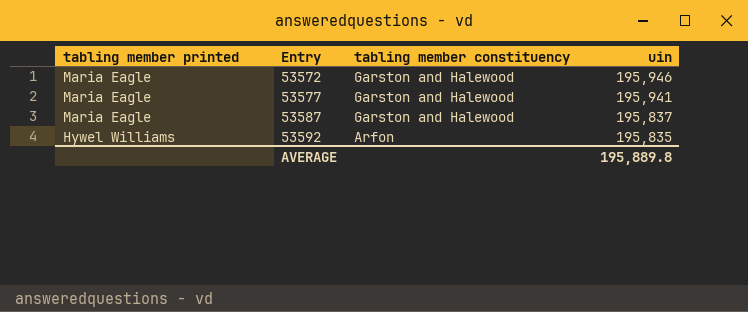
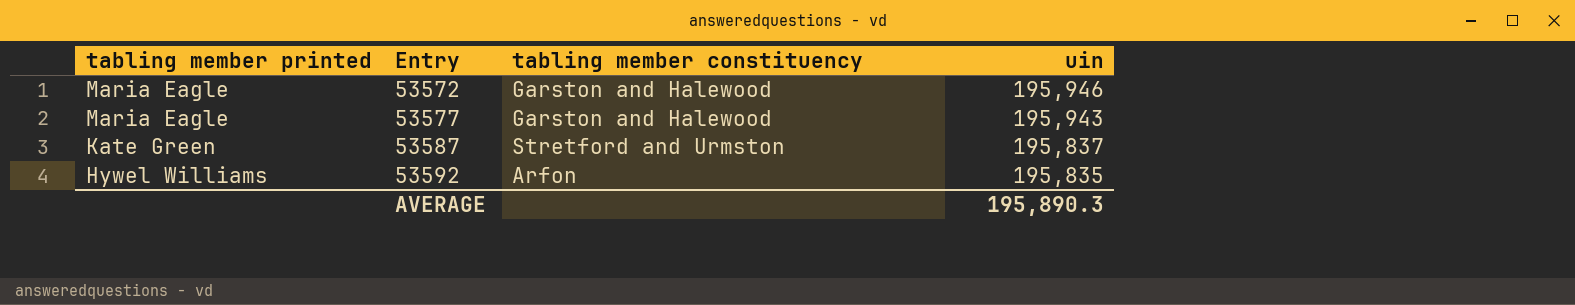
53577 | uin: 195,941 -> 195,943
53587 | tabling member printed: Maria Eagle -> Kate Green
53587 | tabling member constituency: Garston and Halewood -> Stretford and Urmston
AVERAGE | uin: 195,889.8 -> 195,890.3

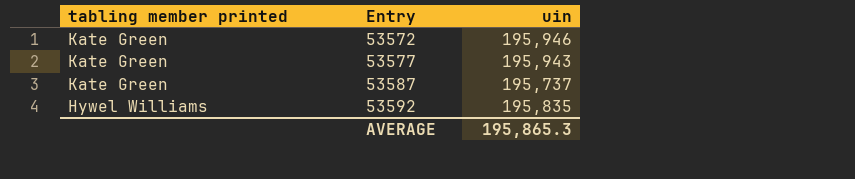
column tabling member constituency | position: 3 -> none
53572 | tabling member printed: Maria Eagle -> Kate Green
53577 | tabling member printed: Maria Eagle -> Kate Green
53587 | uin: 195,837 -> 195,737
AVERAGE | uin: 195,890.3 -> 195,865.3

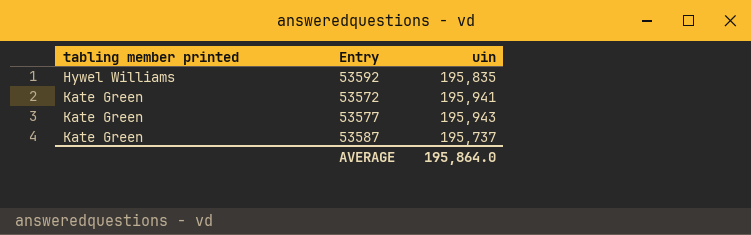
row order: tabling member printed descending -> tabling member printed ascending
53572 | uin: 195,946 -> 195,941
AVERAGE | uin: 195,865.3 -> 195,864.0

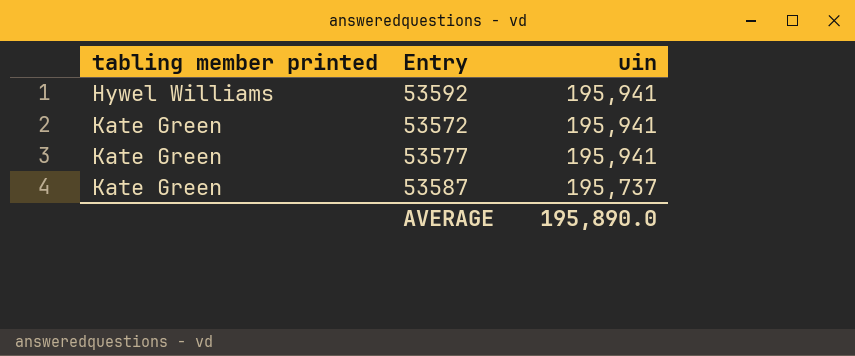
53592 | uin: 195,835 -> 195,941
53577 | uin: 195,943 -> 195,941
AVERAGE | uin: 195,864.0 -> 195,890.0

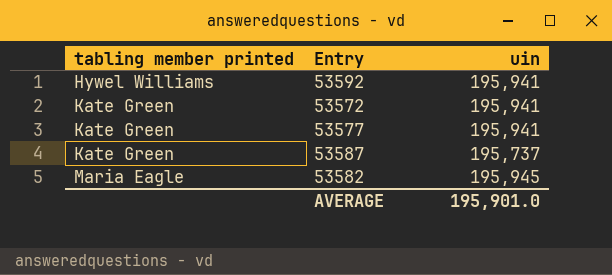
row 53582: none -> Maria Eagle | 195,945
AVERAGE | uin: 195,890.0 -> 195,901.0

